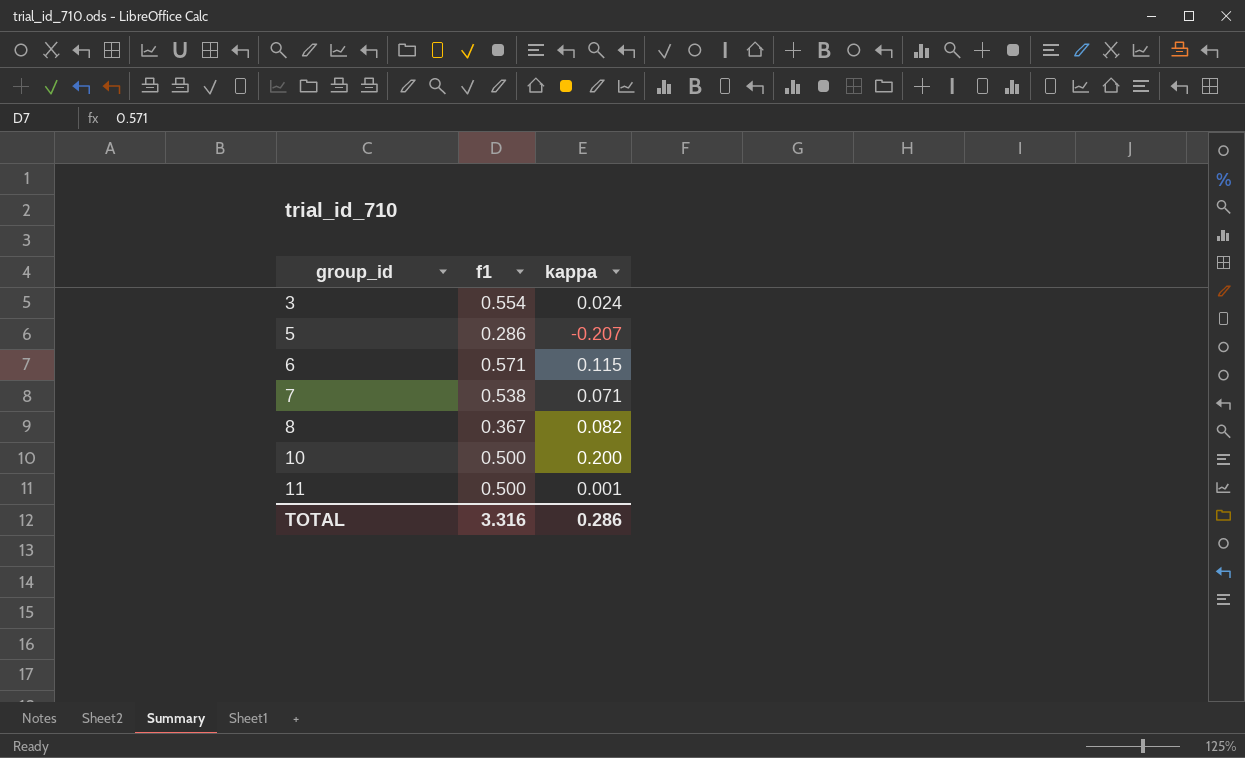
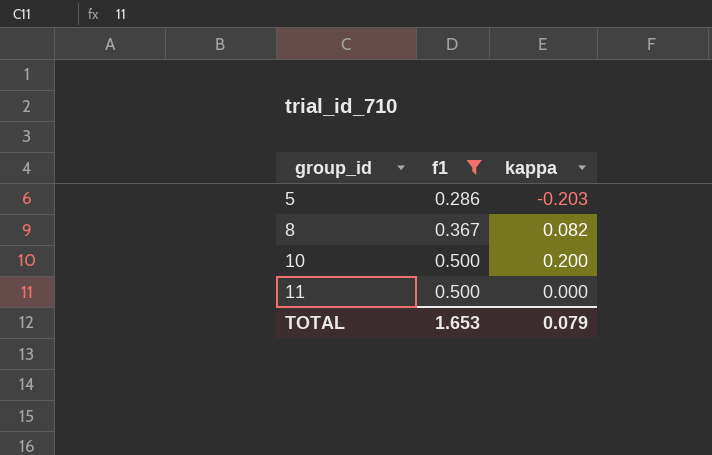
filter: none -> f1 <= 0.500
5 | kappa: -0.207 -> -0.203
11 | kappa: 0.001 -> 0.000
TOTAL | f1: 3.316 -> 1.653
TOTAL | kappa: 0.286 -> 0.079

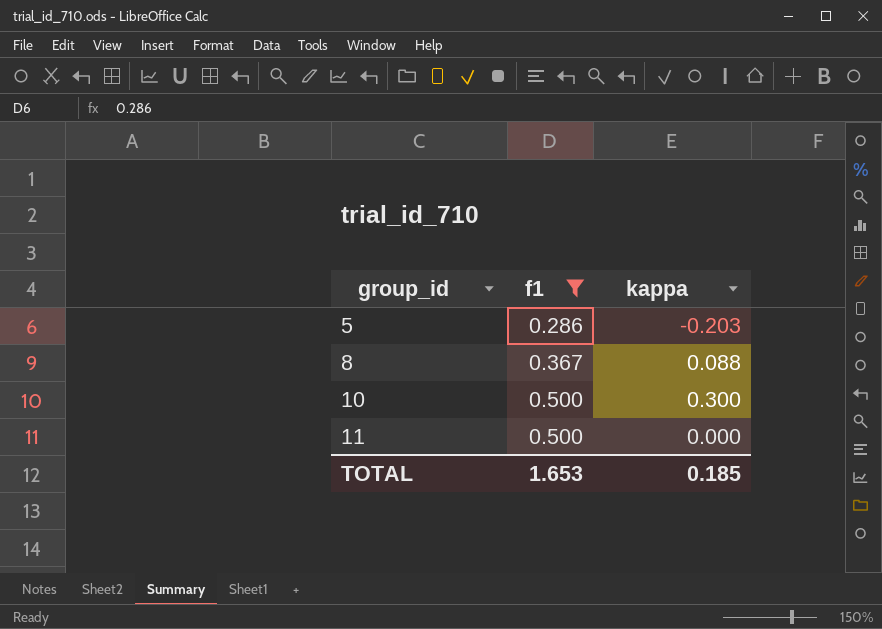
8 | kappa: 0.082 -> 0.088
10 | kappa: 0.200 -> 0.300
TOTAL | kappa: 0.079 -> 0.185

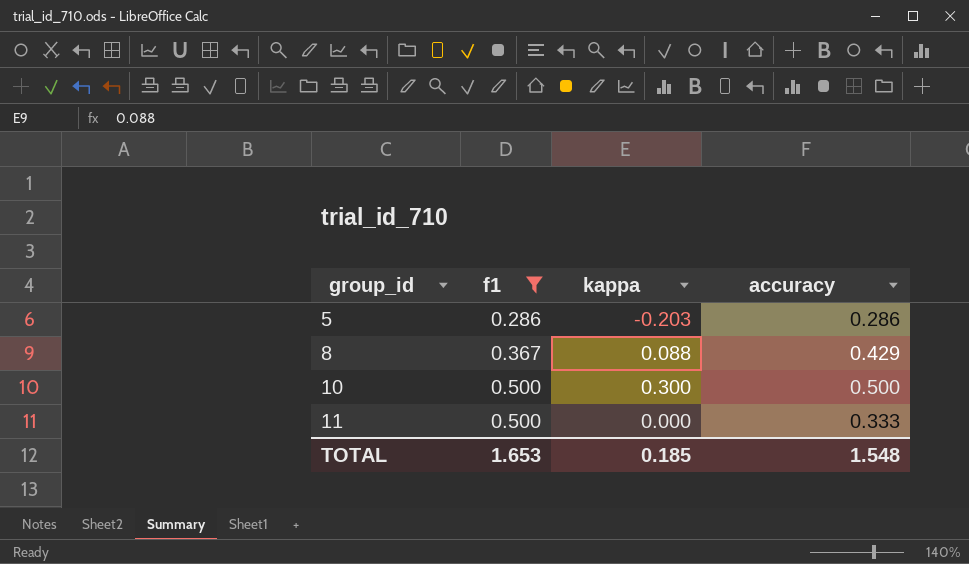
column accuracy | position: none -> 4

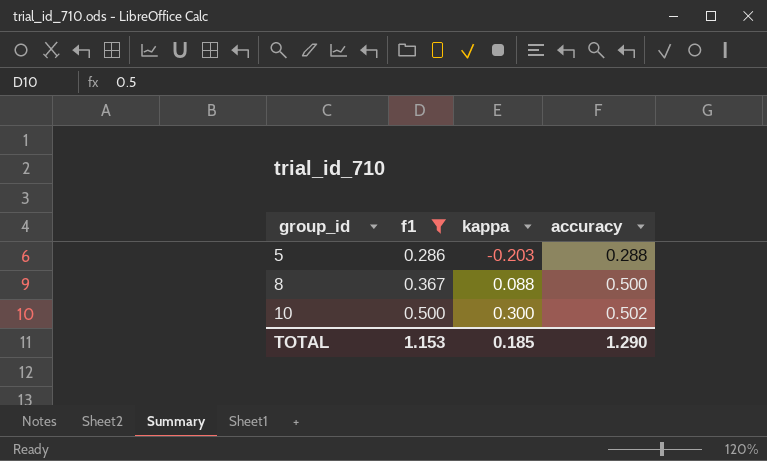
row 11: 0.500 | 0.000 | 0.333 -> none
5 | accuracy: 0.286 -> 0.288
8 | accuracy: 0.429 -> 0.500
10 | accuracy: 0.500 -> 0.502
TOTAL | f1: 1.653 -> 1.153
TOTAL | accuracy: 1.548 -> 1.290

